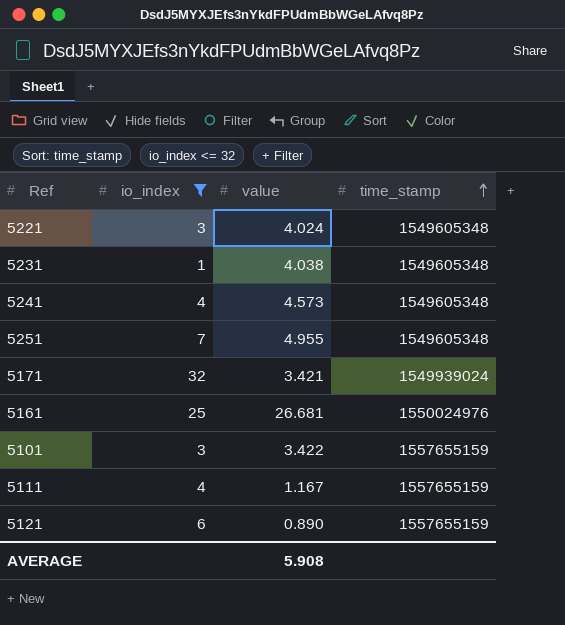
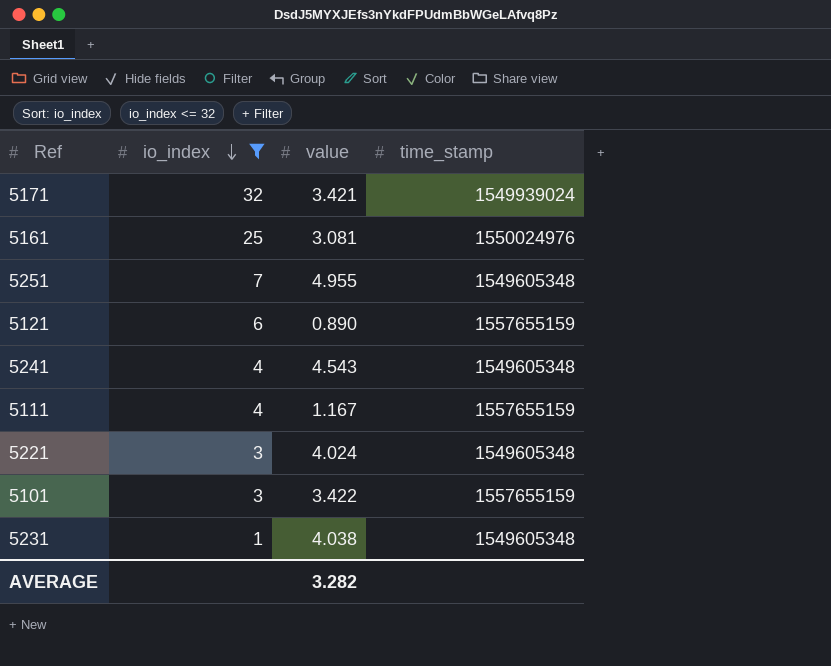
row order: time_stamp ascending -> io_index descending
5161 | value: 26.681 -> 3.081
5241 | value: 4.573 -> 4.543
AVERAGE | value: 5.908 -> 3.282

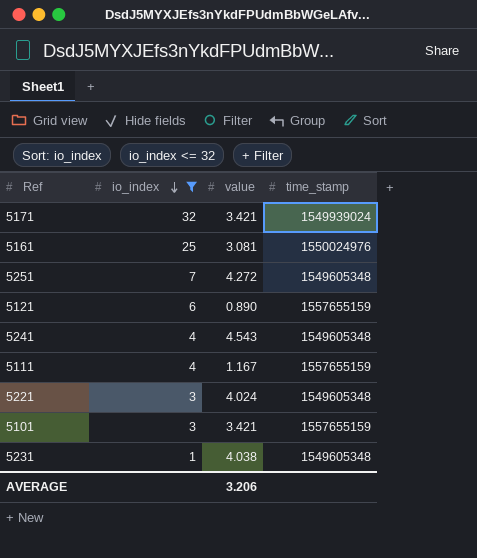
5251 | value: 4.955 -> 4.272
5101 | value: 3.422 -> 3.421
AVERAGE | value: 3.282 -> 3.206

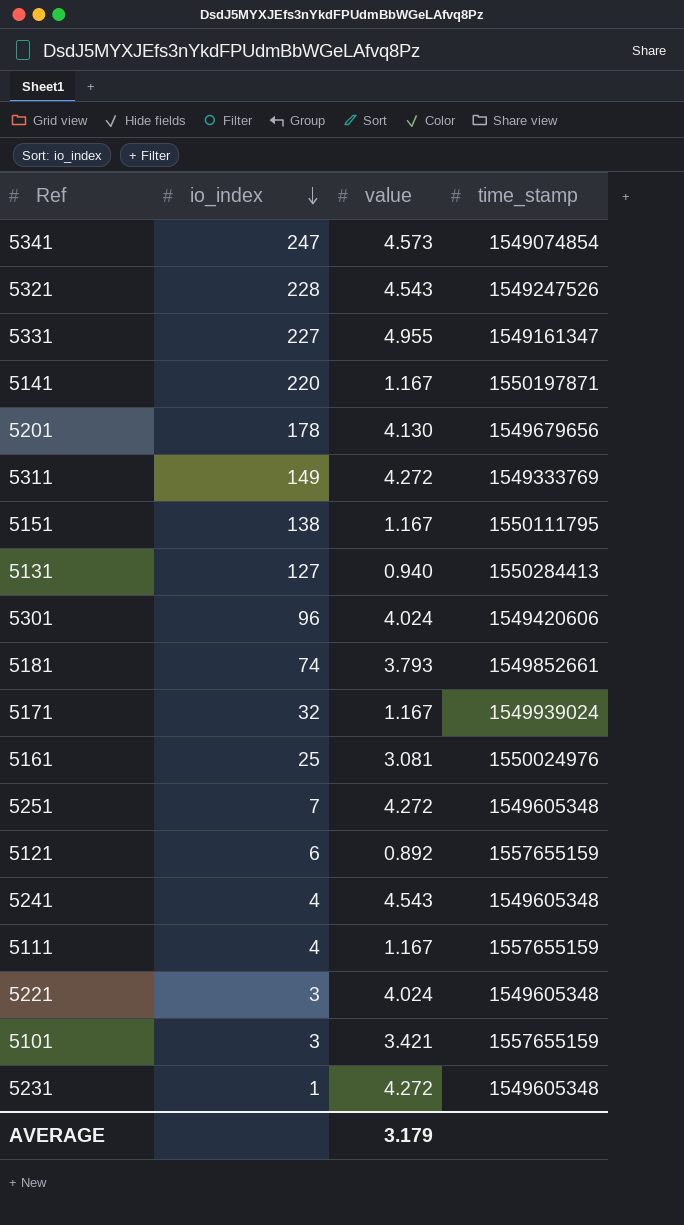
filter: io_index <= 32 -> none
5171 | value: 3.421 -> 1.167
5121 | value: 0.890 -> 0.892
5231 | value: 4.038 -> 4.272
AVERAGE | value: 3.206 -> 3.179

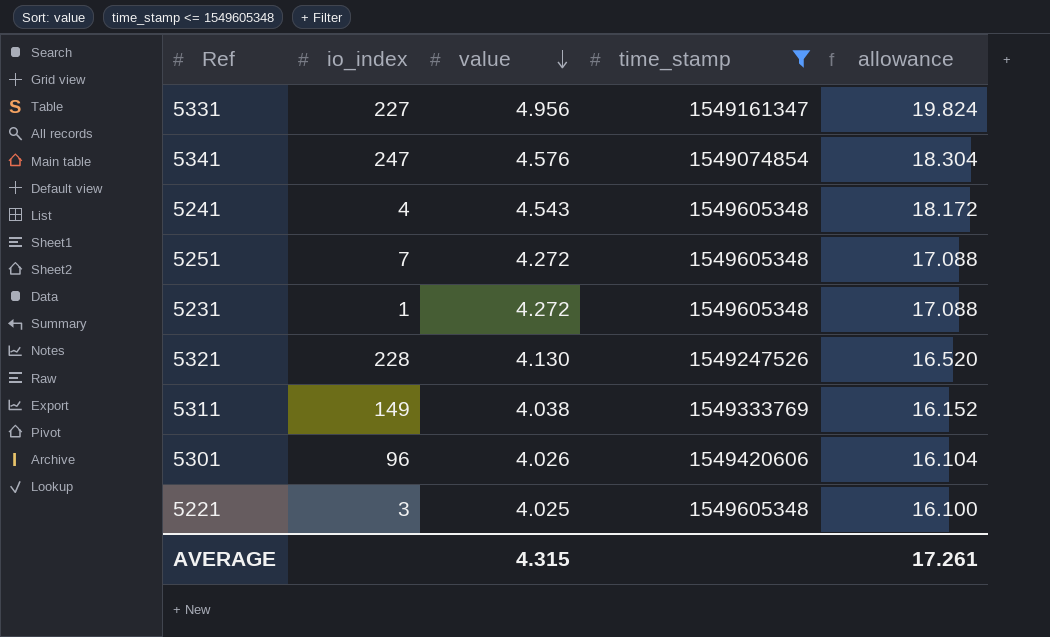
filter: none -> time_stamp <= 1549605348
row order: io_index descending -> value descending
column allowance | formula: none -> [value] * 4
5331 | value: 4.955 -> 4.956
5341 | value: 4.573 -> 4.576
5321 | value: 4.543 -> 4.130
5311 | value: 4.272 -> 4.038
5301 | value: 4.024 -> 4.026
5221 | value: 4.024 -> 4.025
AVERAGE | value: 3.179 -> 4.315

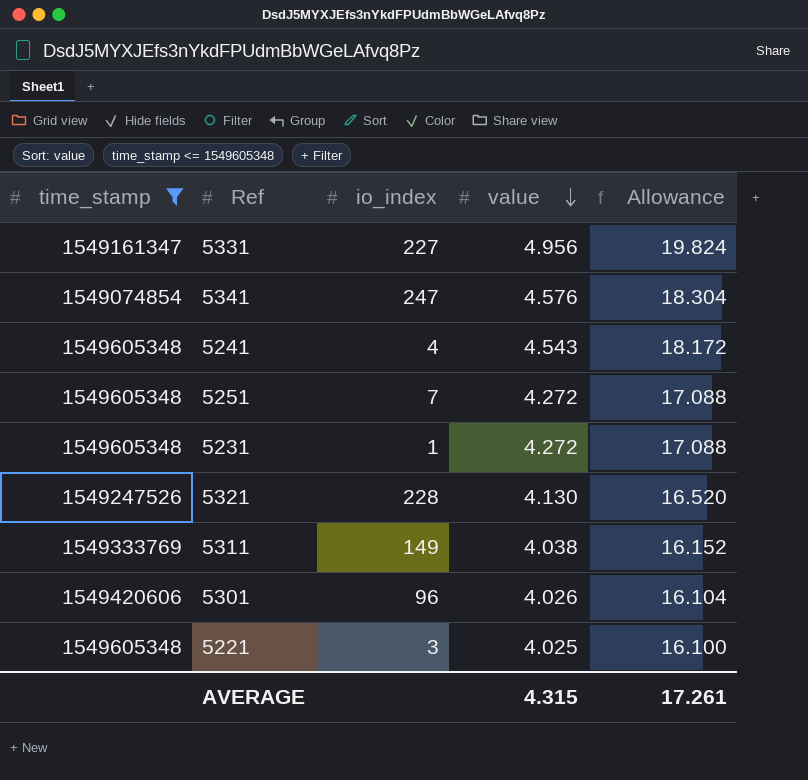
column time_stamp | position: 4 -> 1
column name: allowance -> Allowance

